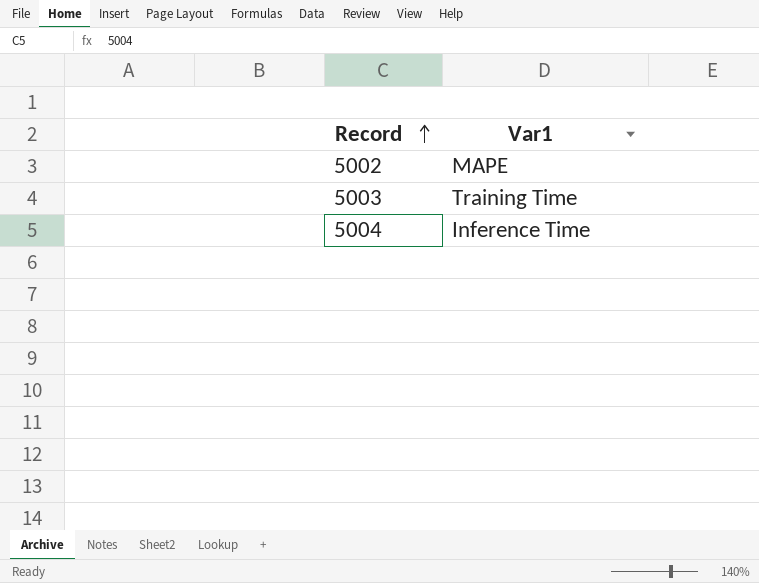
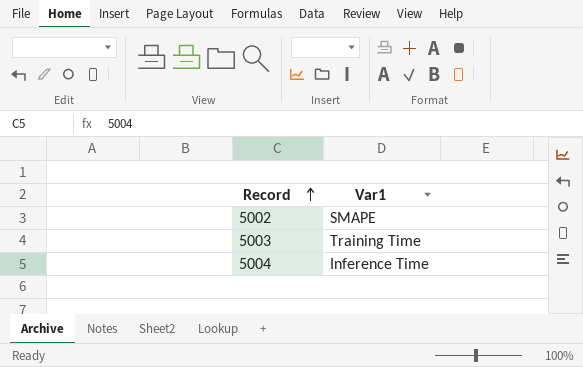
5002 | Var1: MAPE -> SMAPE

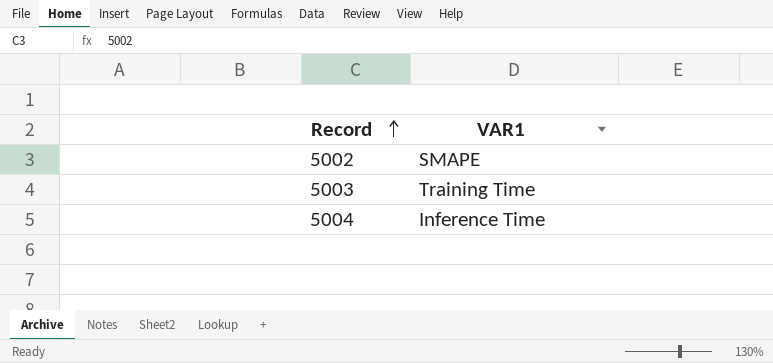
column name: Var1 -> VAR1

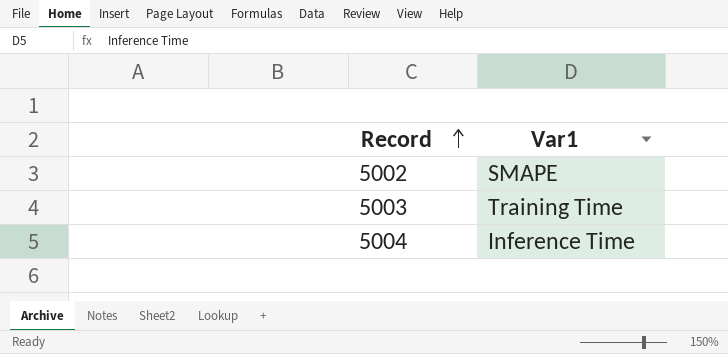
column name: VAR1 -> Var1

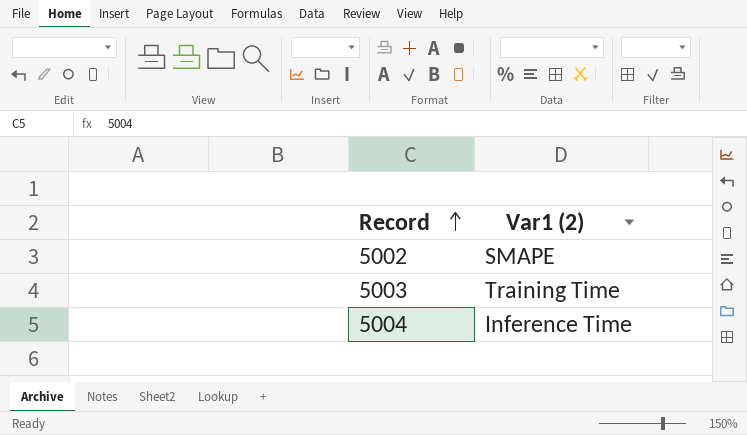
column name: Var1 -> Var1 (2)

